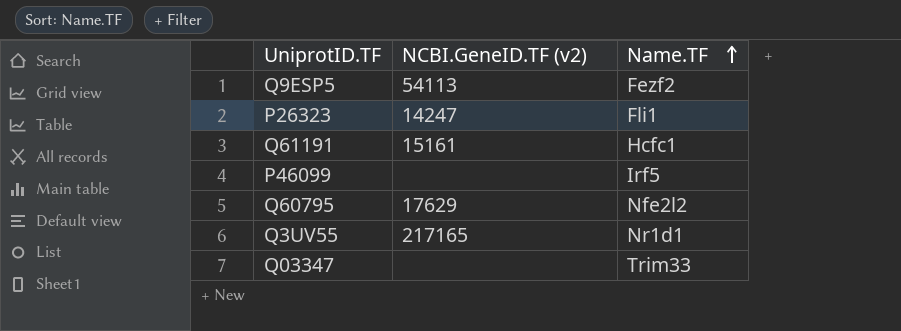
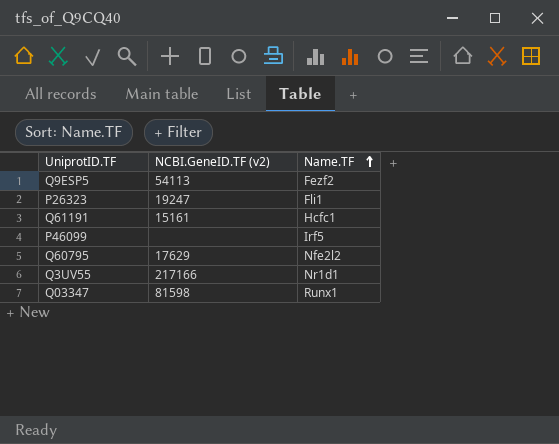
P26323 | NCBI.GeneID.TF (v2): 14247 -> 19247
Q3UV55 | NCBI.GeneID.TF (v2): 217165 -> 217166
Q03347 | NCBI.GeneID.TF (v2): none -> 81598
Q03347 | Name.TF: Trim33 -> Runx1

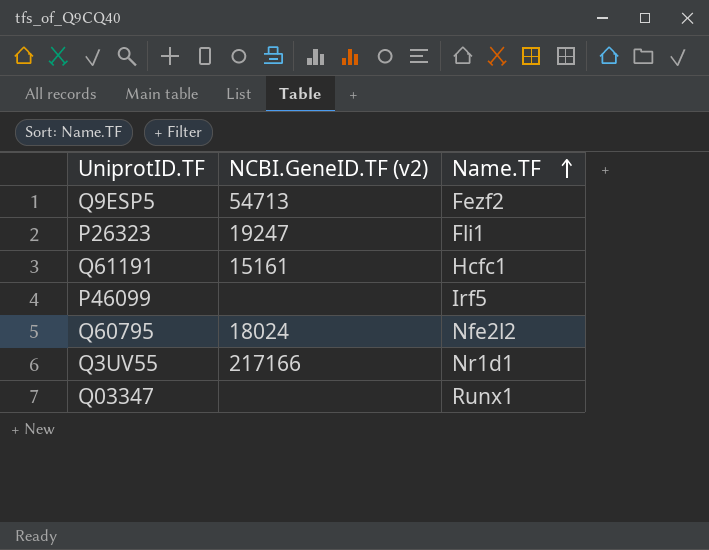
Q9ESP5 | NCBI.GeneID.TF (v2): 54113 -> 54713
Q60795 | NCBI.GeneID.TF (v2): 17629 -> 18024
Q03347 | NCBI.GeneID.TF (v2): 81598 -> none

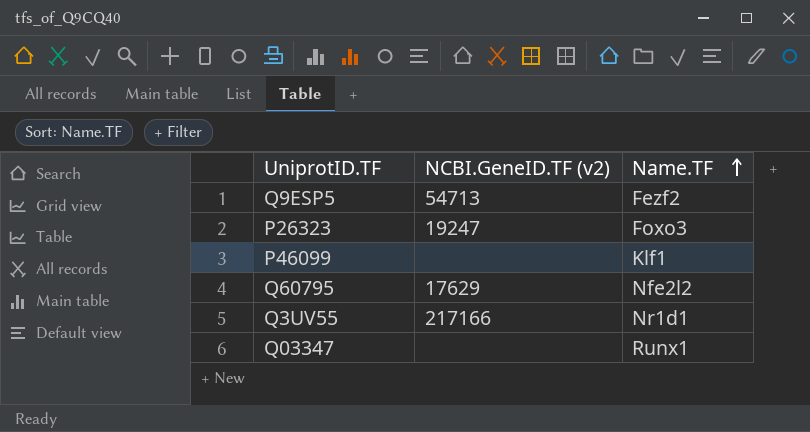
row Q61191: 15161 | Hcfc1 -> none
P26323 | Name.TF: Fli1 -> Foxo3
P46099 | Name.TF: Irf5 -> Klf1
Q60795 | NCBI.GeneID.TF (v2): 18024 -> 17629

